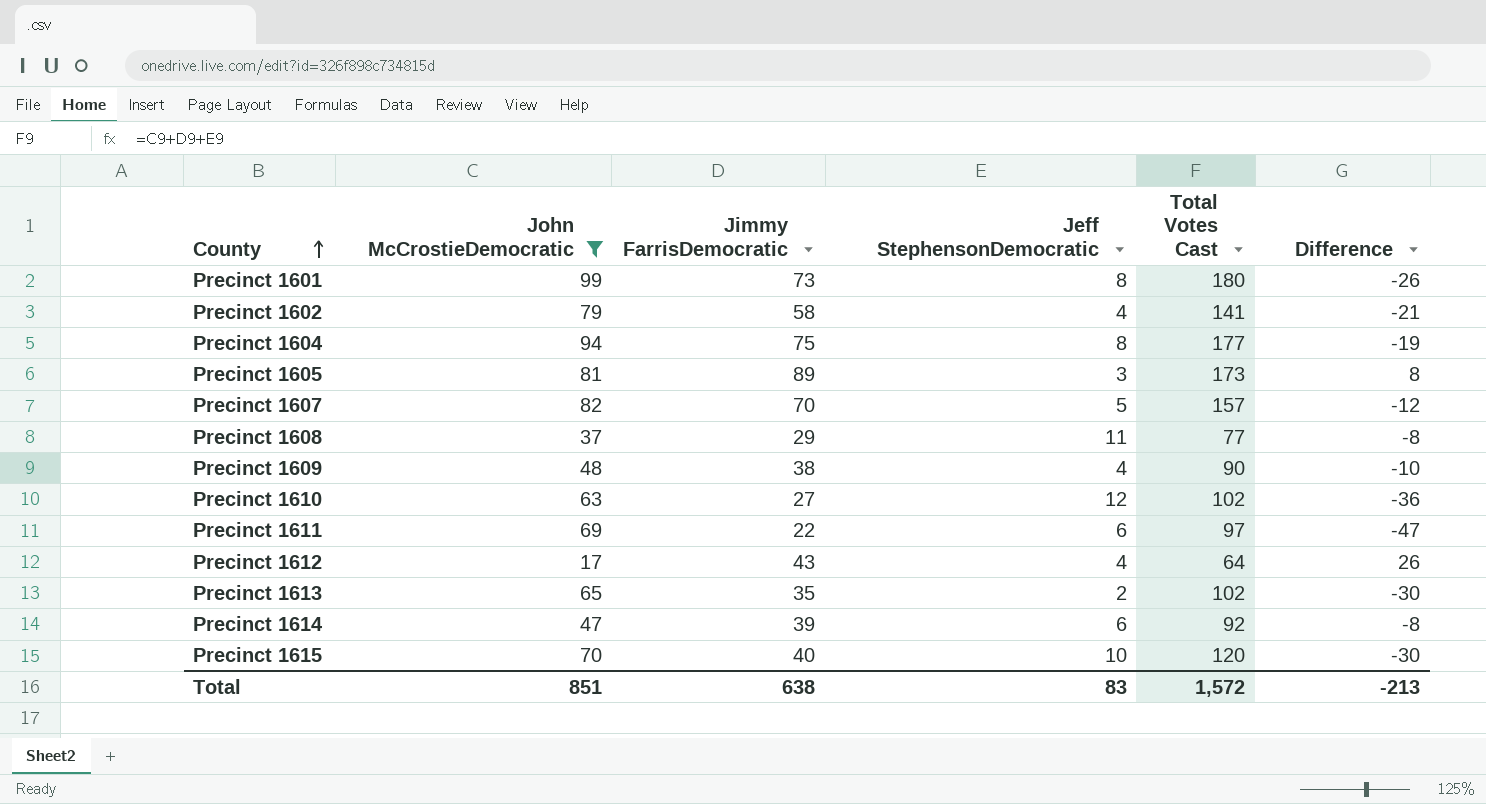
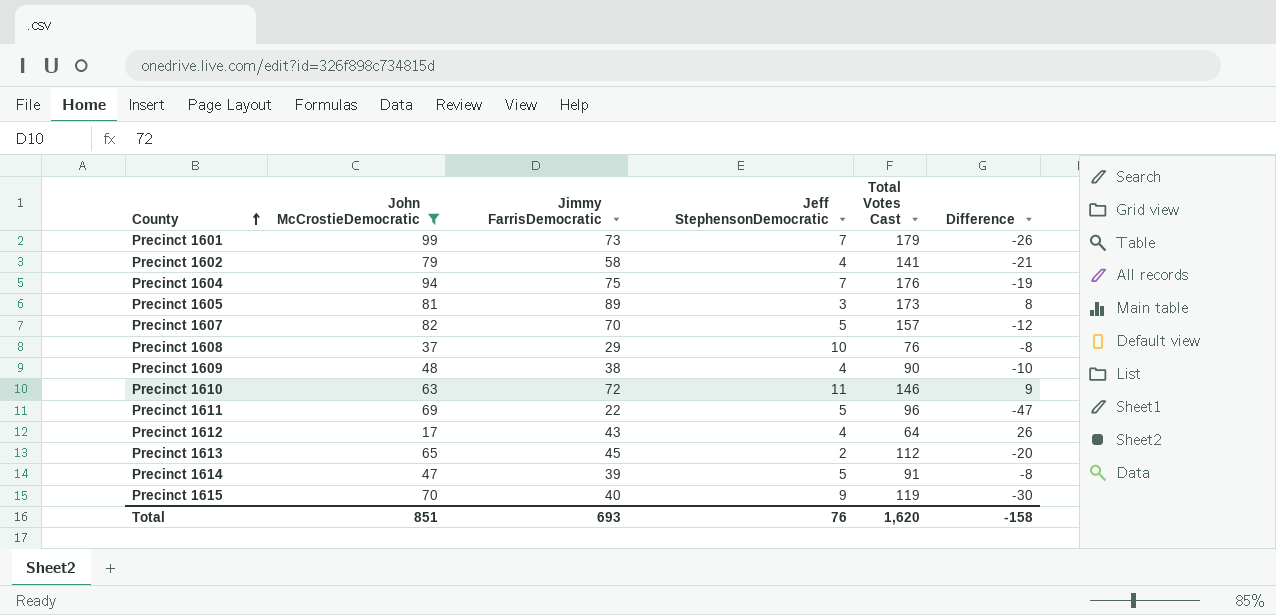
Precinct 1601 | Jeff StephensonDemocratic: 8 -> 7
Precinct 1601 | Total Votes Cast: 180 -> 179
Precinct 1604 | Jeff StephensonDemocratic: 8 -> 7
Precinct 1604 | Total Votes Cast: 177 -> 176
Precinct 1608 | Jeff StephensonDemocratic: 11 -> 10
Precinct 1608 | Total Votes Cast: 77 -> 76
Precinct 1610 | Jimmy FarrisDemocratic: 27 -> 72
Precinct 1610 | Jeff StephensonDemocratic: 12 -> 11
Precinct 1610 | Total Votes Cast: 102 -> 146
Precinct 1610 | Difference: -36 -> 9
Precinct 1611 | Jeff StephensonDemocratic: 6 -> 5
Precinct 1611 | Total Votes Cast: 97 -> 96
Precinct 1613 | Jimmy FarrisDemocratic: 35 -> 45
Precinct 1613 | Total Votes Cast: 102 -> 112
Precinct 1613 | Difference: -30 -> -20
Precinct 1614 | Jeff StephensonDemocratic: 6 -> 5
Precinct 1614 | Total Votes Cast: 92 -> 91
Precinct 1615 | Jeff StephensonDemocratic: 10 -> 9
Precinct 1615 | Total Votes Cast: 120 -> 119
Total | Jimmy FarrisDemocratic: 638 -> 693
Total | Jeff StephensonDemocratic: 83 -> 76
Total | Total Votes Cast: 1,572 -> 1,620
Total | Difference: -213 -> -158

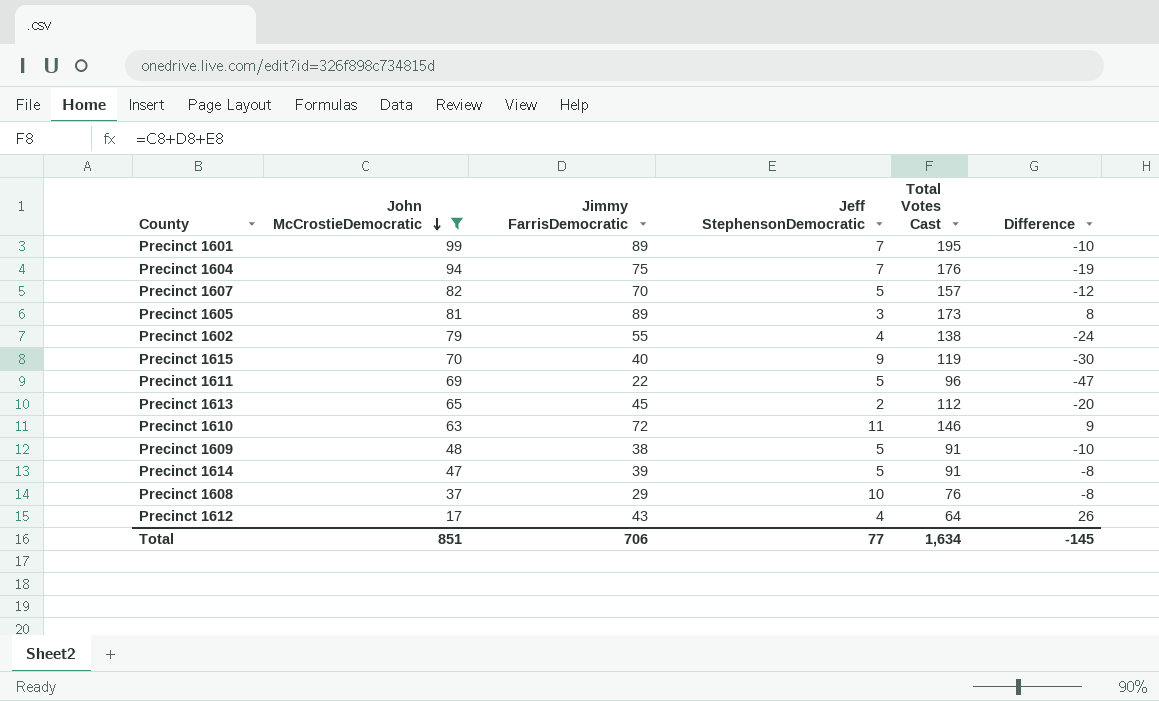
row order: County ascending -> John McCrostieDemocratic descending
Precinct 1601 | Jimmy FarrisDemocratic: 73 -> 89
Precinct 1601 | Total Votes Cast: 179 -> 195
Precinct 1601 | Difference: -26 -> -10
Precinct 1602 | Jimmy FarrisDemocratic: 58 -> 55
Precinct 1602 | Total Votes Cast: 141 -> 138
Precinct 1602 | Difference: -21 -> -24
Precinct 1609 | Jeff StephensonDemocratic: 4 -> 5
Precinct 1609 | Total Votes Cast: 90 -> 91
Total | Jimmy FarrisDemocratic: 693 -> 706
Total | Jeff StephensonDemocratic: 76 -> 77
Total | Total Votes Cast: 1,620 -> 1,634
Total | Difference: -158 -> -145

